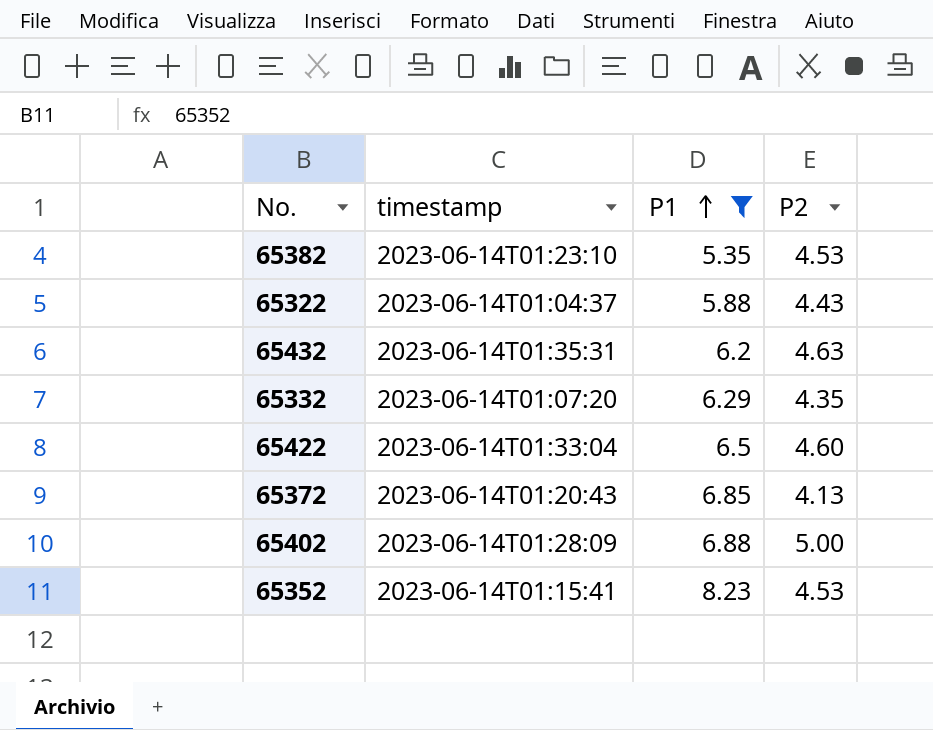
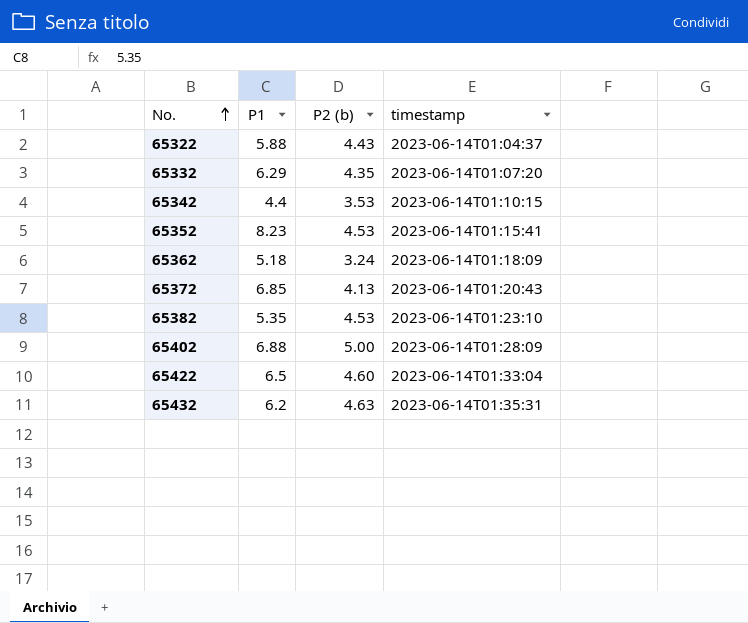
filter: P1 >= 5.35 -> none
row order: P1 ascending -> No. ascending
column name: P2 -> P2 (b)
column timestamp | position: 2 -> 4

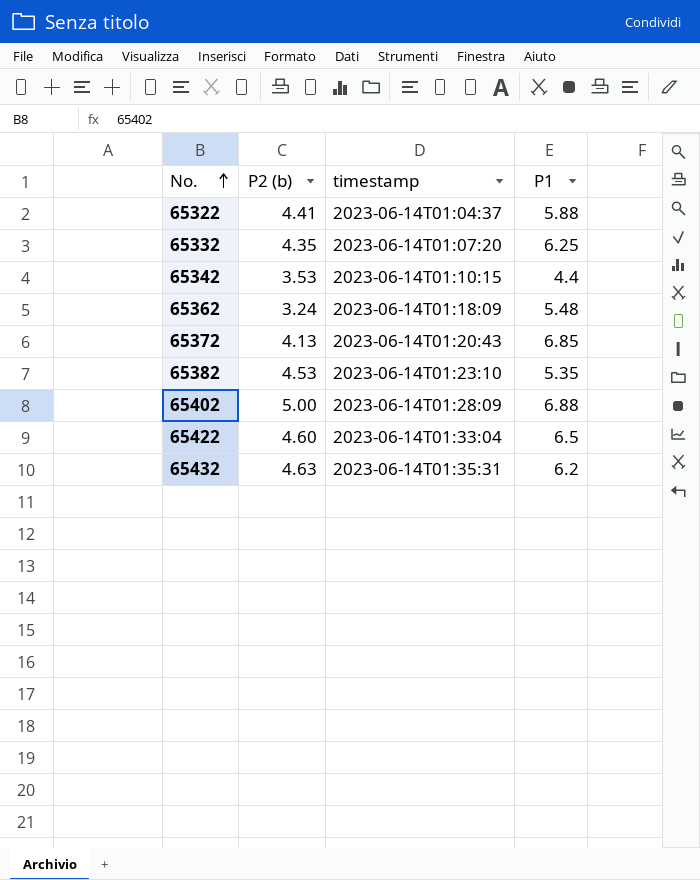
column P1 | position: 2 -> 4
row 65352: 8.23 | 4.53 | 2023-06-14T01:15:41 -> none
65322 | P2 (b): 4.43 -> 4.41
65332 | P1: 6.29 -> 6.25
65362 | P1: 5.18 -> 5.48

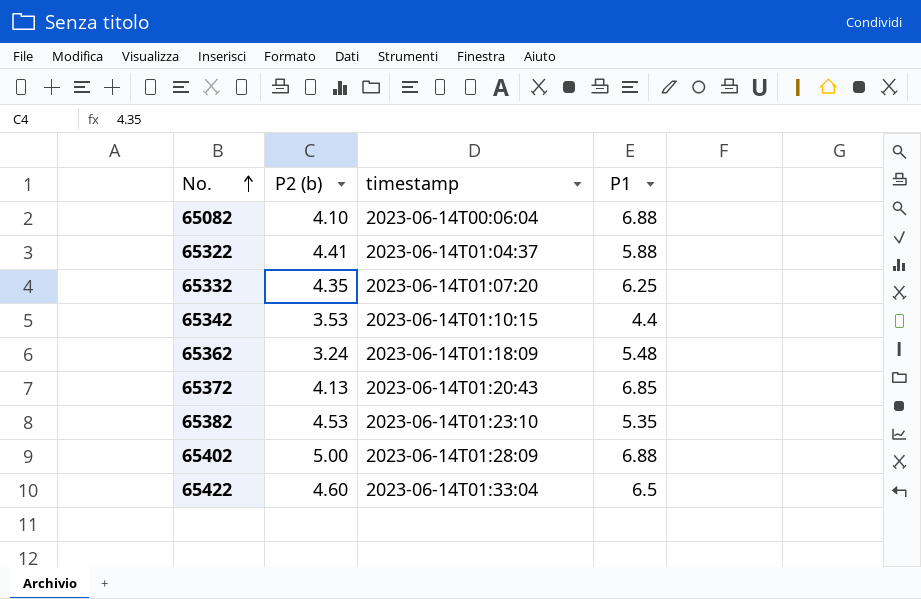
row 65432: 4.63 | 2023-06-14T01:35:31 | 6.2 -> none
row 65082: none -> 4.10 | 2023-06-14T00:06:04 | 6.88

